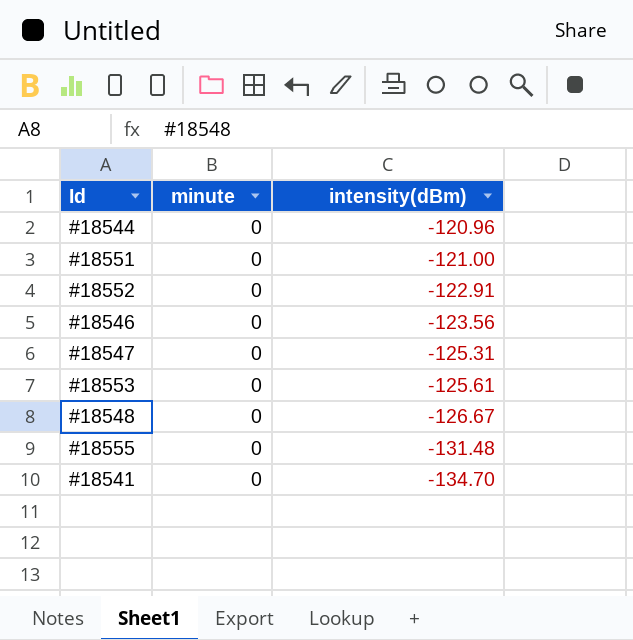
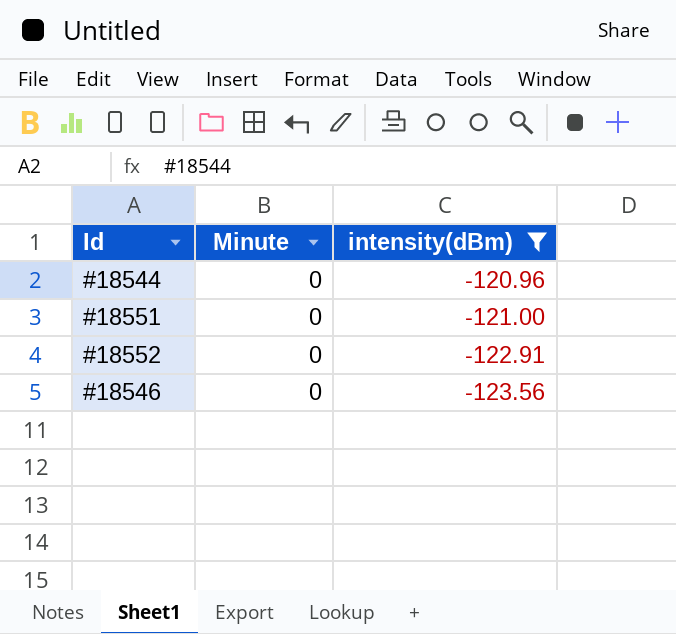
filter: none -> intensity(dBm) >= -123.56
column name: minute -> Minute

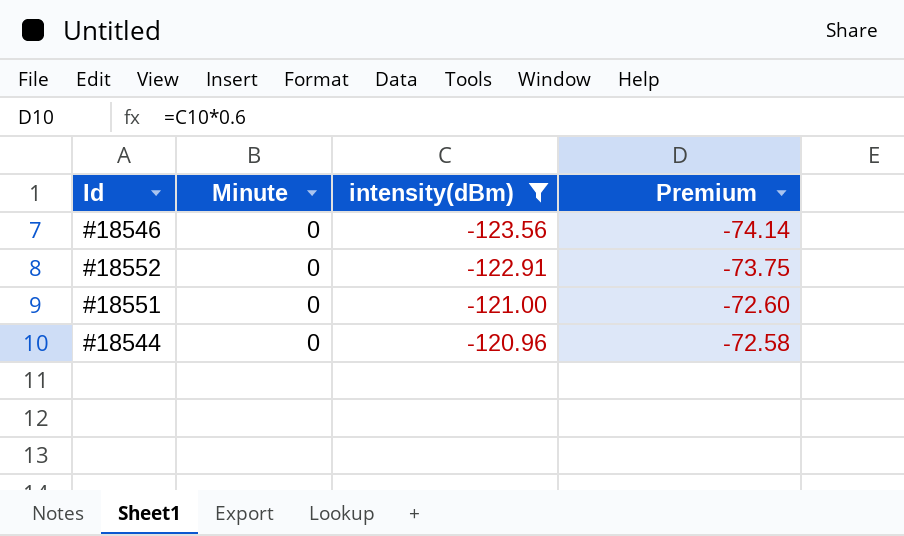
row order: intensity(dBm) descending -> intensity(dBm) ascending
column Premium | formula: none -> [intensity(dBm)] * 0.6

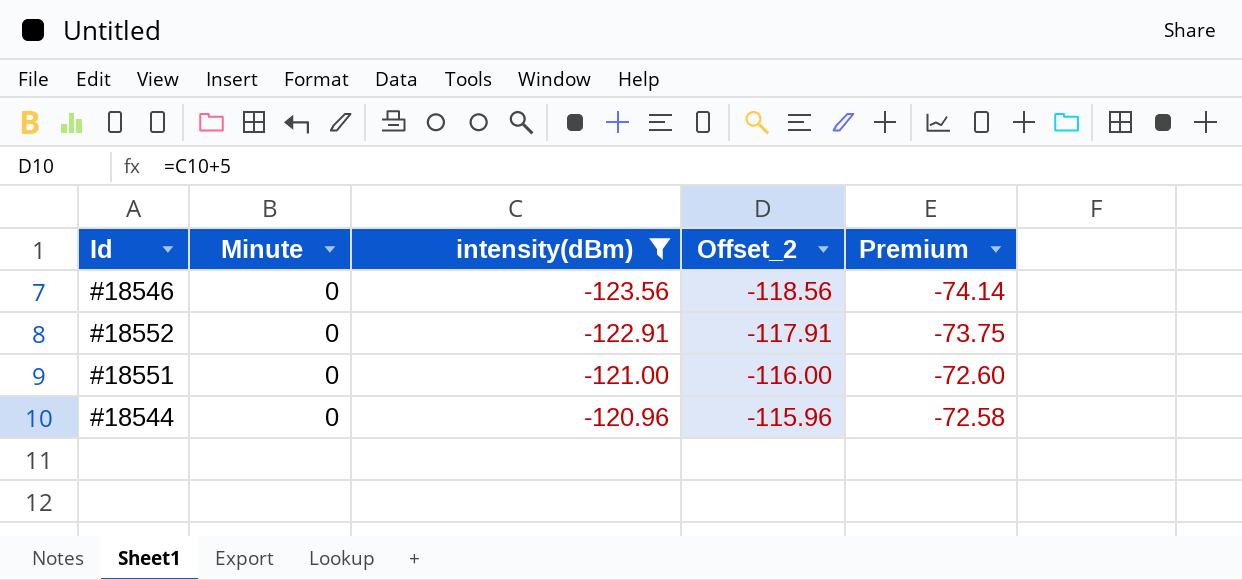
column Offset_2 | formula: none -> [intensity(dBm)] + 5

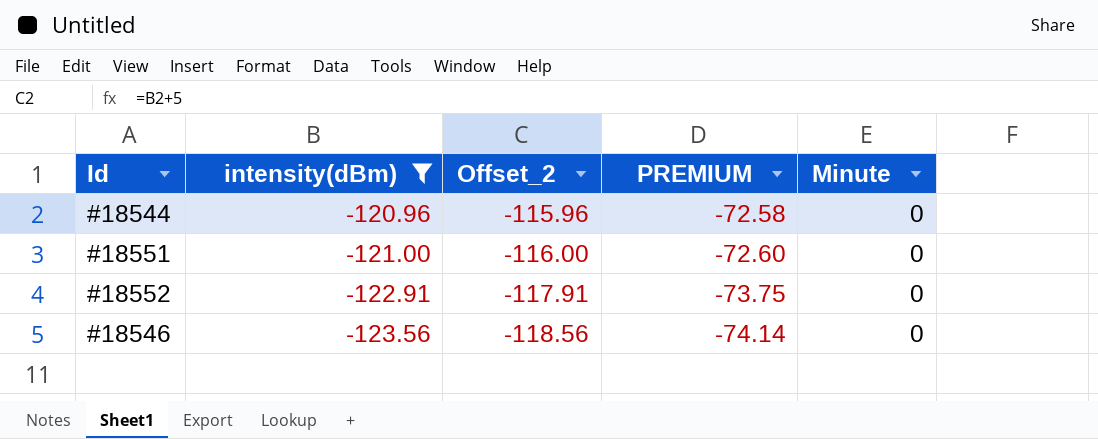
row order: intensity(dBm) ascending -> intensity(dBm) descending
column name: Premium -> PREMIUM
column Minute | position: 2 -> 5

